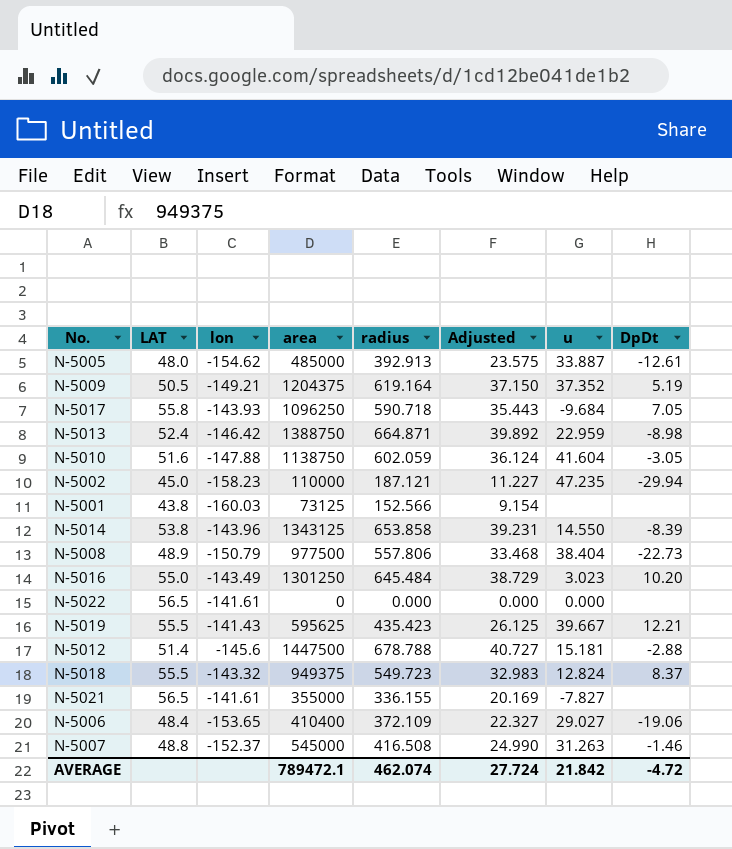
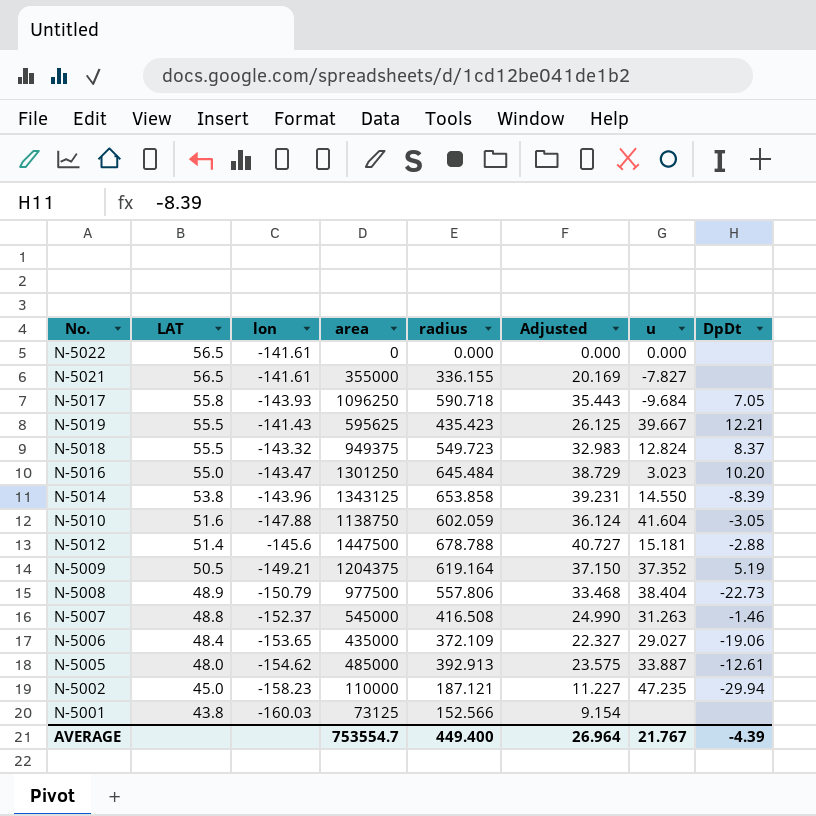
row order: none -> LAT descending
row N-5013: 52.4 | -146.42 | 1388750 | 664.871 | 39.892 | 22.959 | -8.98 -> none
N-5016 | lon: -143.49 -> -143.47
N-5006 | area: 410400 -> 435000
AVERAGE | area: 789472.1 -> 753554.7
AVERAGE | radius: 462.074 -> 449.400
AVERAGE | Adjusted: 27.724 -> 26.964
AVERAGE | u: 21.842 -> 21.767
AVERAGE | DpDt: -4.72 -> -4.39

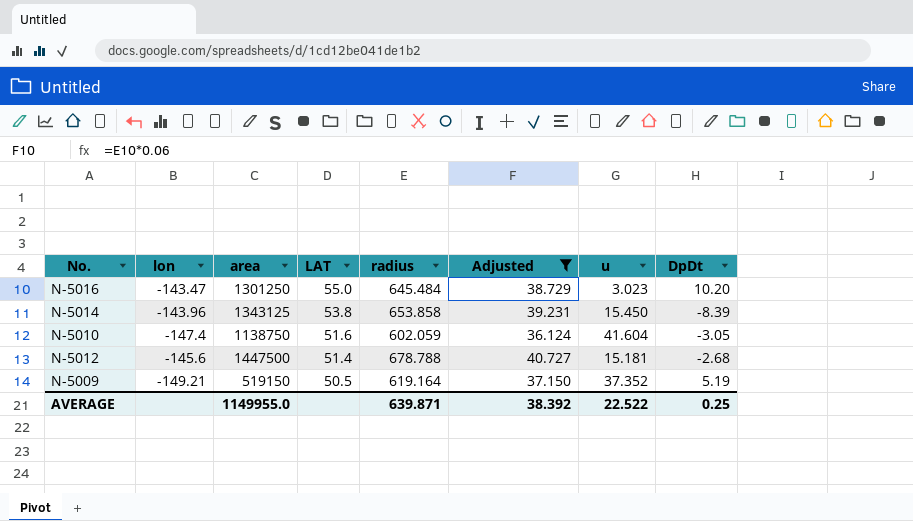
filter: none -> Adjusted >= 36.124
column LAT | position: 2 -> 4
N-5014 | u: 14.550 -> 15.450
N-5010 | lon: -147.88 -> -147.4
N-5012 | DpDt: -2.88 -> -2.68
N-5009 | area: 1204375 -> 519150
AVERAGE | area: 753554.7 -> 1149955.0
AVERAGE | radius: 449.400 -> 639.871
AVERAGE | Adjusted: 26.964 -> 38.392
AVERAGE | u: 21.767 -> 22.522
AVERAGE | DpDt: -4.39 -> 0.25

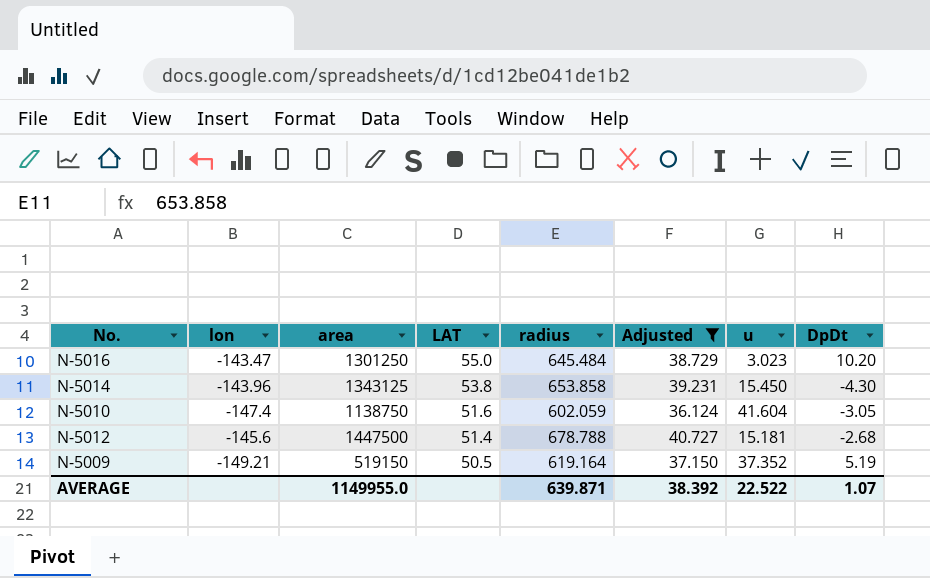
N-5014 | DpDt: -8.39 -> -4.30
AVERAGE | DpDt: 0.25 -> 1.07

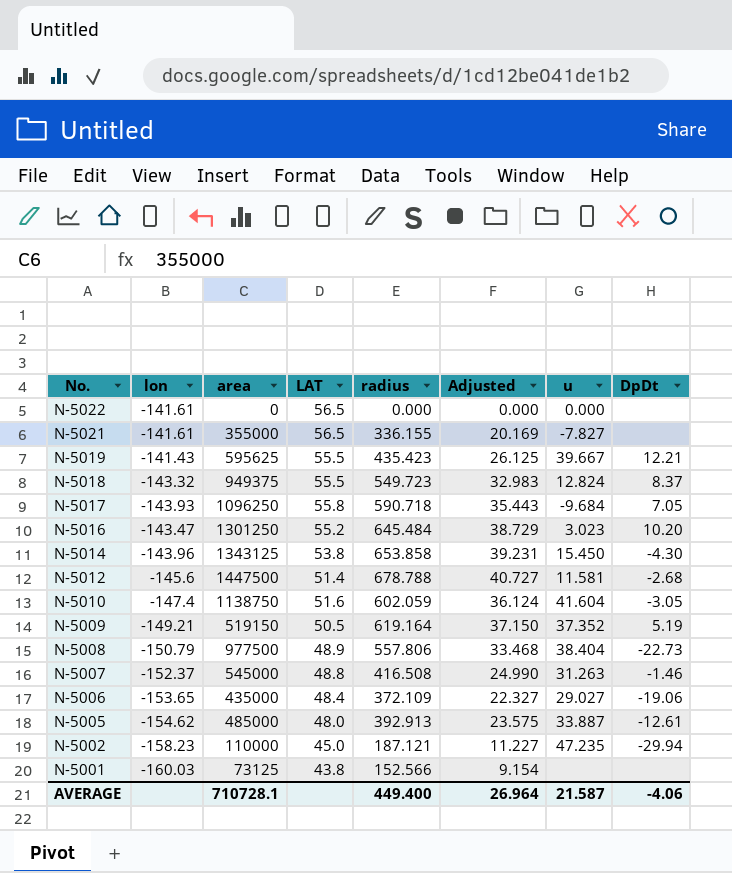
filter: Adjusted >= 36.124 -> none
row order: LAT descending -> No. descending
N-5016 | LAT: 55.0 -> 55.2
N-5012 | u: 15.181 -> 11.581
AVERAGE | area: 1149955.0 -> 710728.1
AVERAGE | radius: 639.871 -> 449.400
AVERAGE | Adjusted: 38.392 -> 26.964
AVERAGE | u: 22.522 -> 21.587
AVERAGE | DpDt: 1.07 -> -4.06

